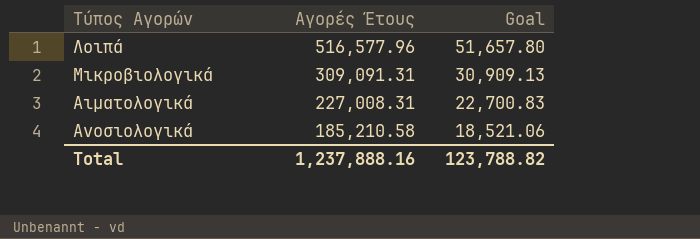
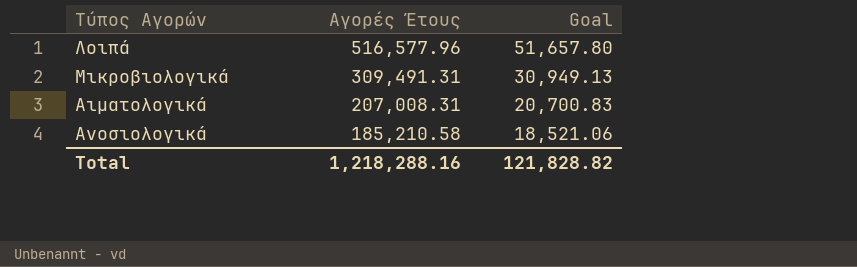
Μικροβιολογικά | Αγορές Έτους: 309,091.31 -> 309,491.31
Μικροβιολογικά | Goal: 30,909.13 -> 30,949.13
Αιματολογικά | Αγορές Έτους: 227,008.31 -> 207,008.31
Αιματολογικά | Goal: 22,700.83 -> 20,700.83
Total | Αγορές Έτους: 1,237,888.16 -> 1,218,288.16
Total | Goal: 123,788.82 -> 121,828.82

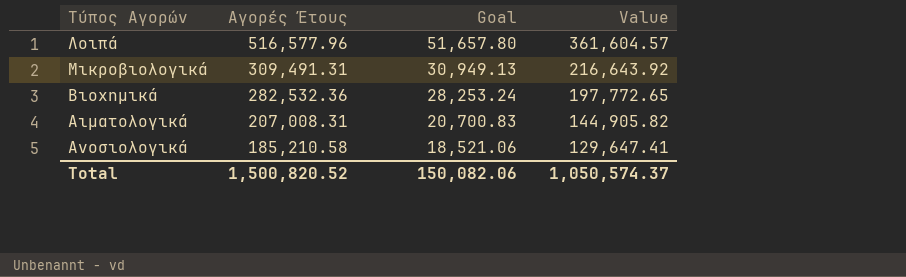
column Value | formula: none -> [Αγορές Έτους] * 0.7
row Βιοχημικά: none -> 282,532.36 | 28,253.24 | 197,772.65
Total | Αγορές Έτους: 1,218,288.16 -> 1,500,820.52
Total | Goal: 121,828.82 -> 150,082.06

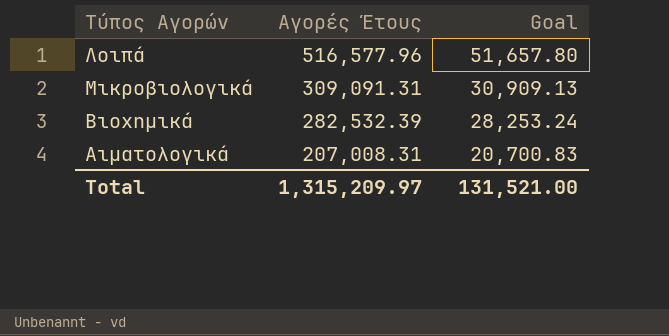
column Value | formula: [Αγορές Έτους] * 0.7 -> none
row Ανοσιολογικά: 185,210.58 | 18,521.06 | 129,647.41 -> none
Μικροβιολογικά | Αγορές Έτους: 309,491.31 -> 309,091.31
Μικροβιολογικά | Goal: 30,949.13 -> 30,909.13
Βιοχημικά | Αγορές Έτους: 282,532.36 -> 282,532.39
Total | Αγορές Έτους: 1,500,820.52 -> 1,315,209.97
Total | Goal: 150,082.06 -> 131,521.00

